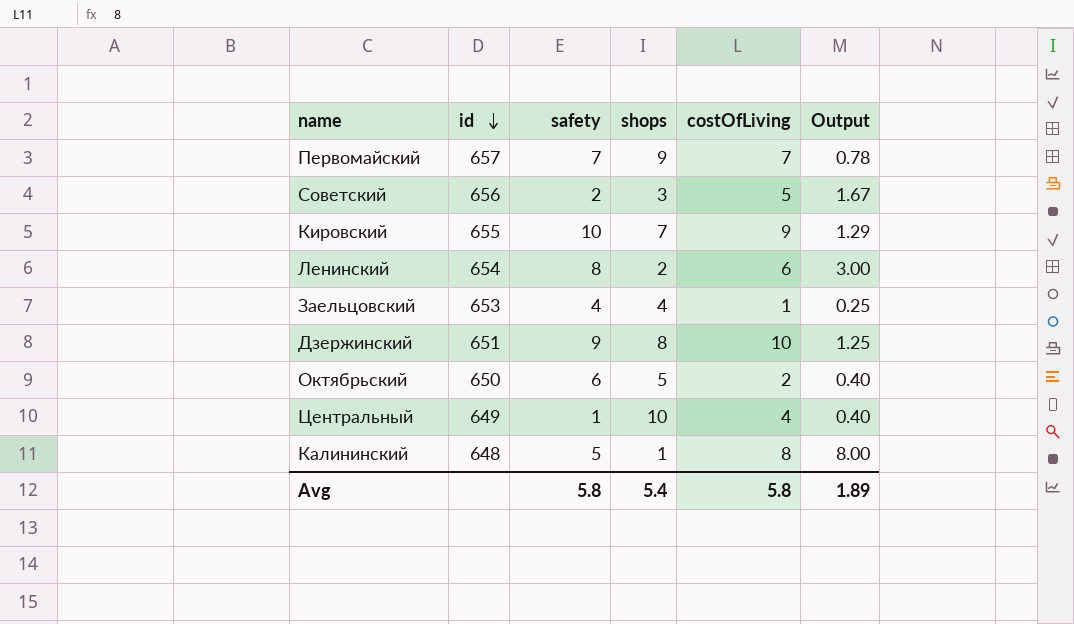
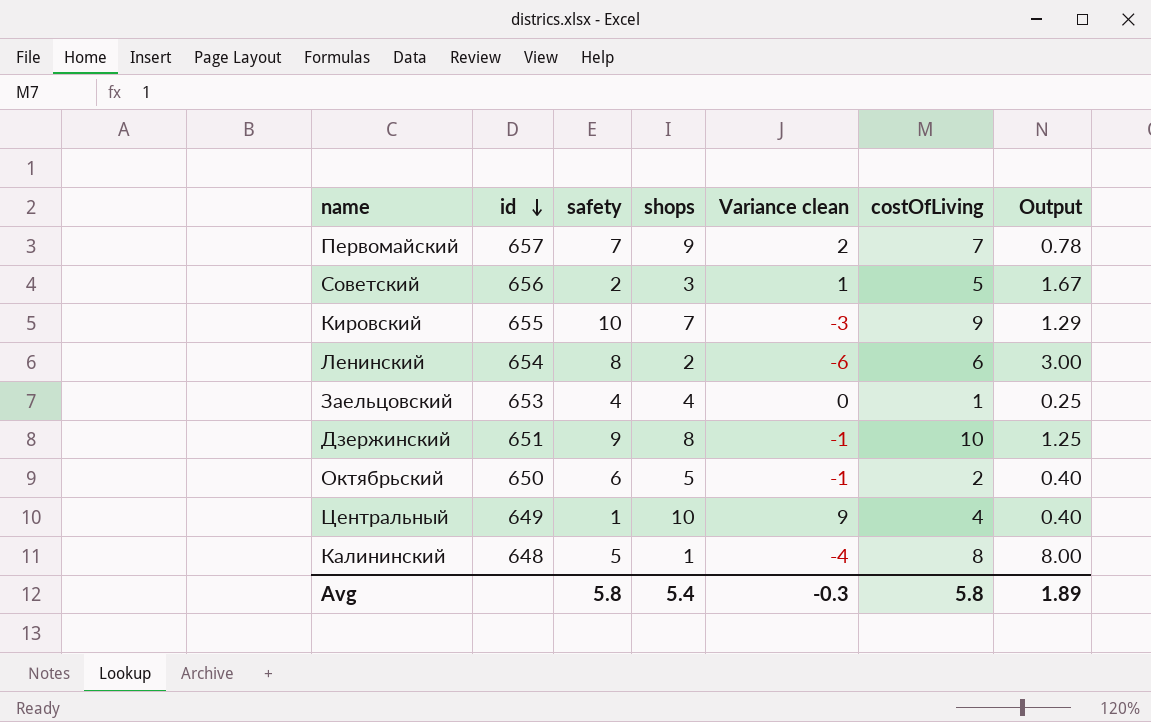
column Variance clean | formula: none -> [shops] - [safety]

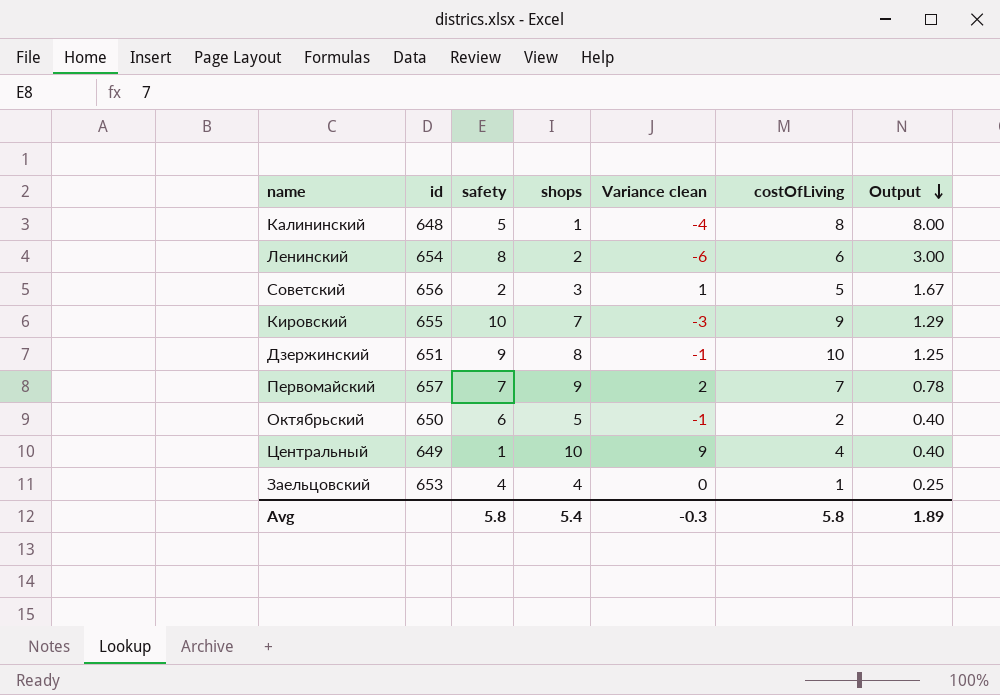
row order: id descending -> Output descending

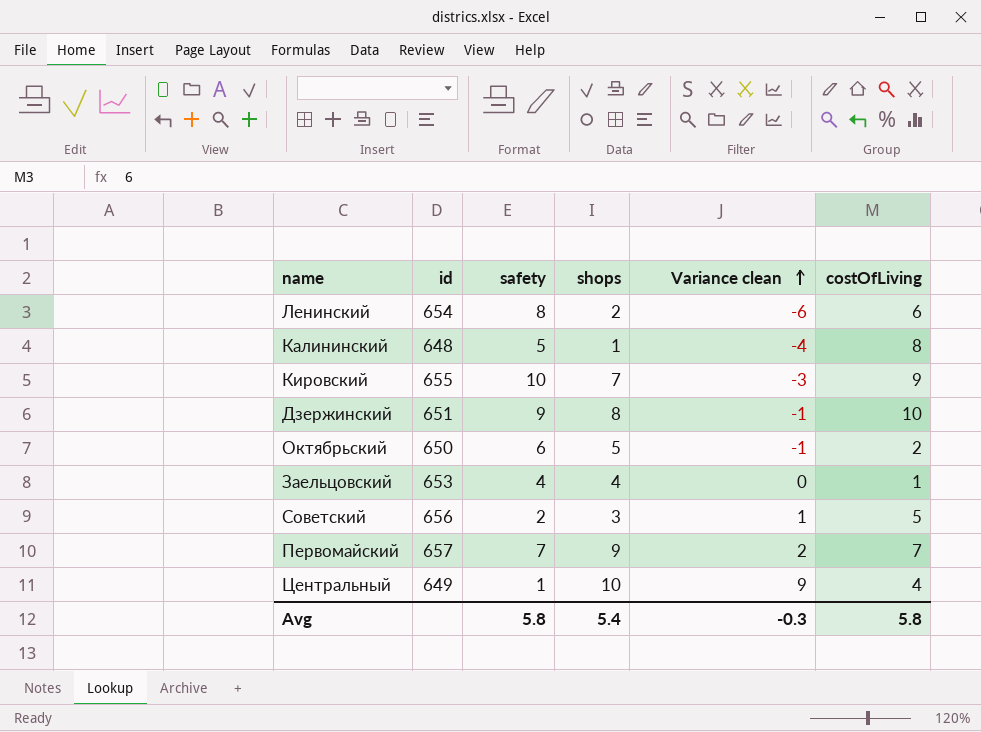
row order: Output descending -> Variance clean ascending
column Output | formula: [costOfLiving] / [shops] -> none

